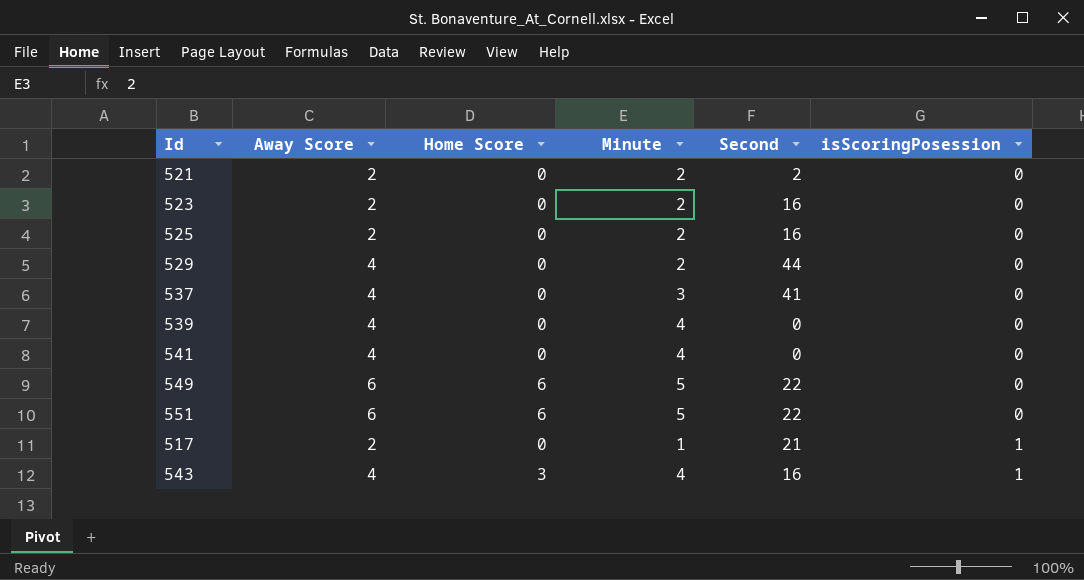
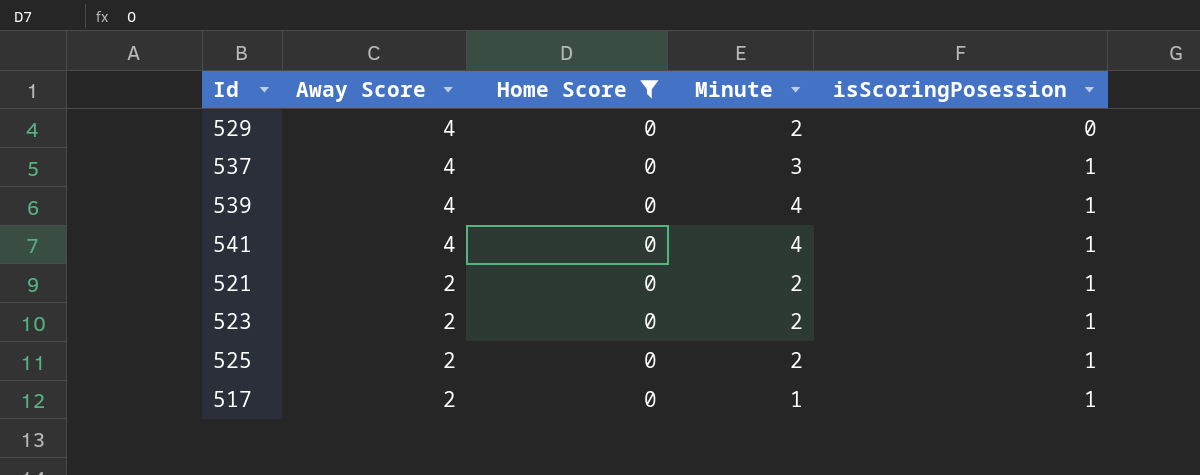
filter: none -> Home Score = 0
row order: isScoringPosession ascending -> Away Score descending
column Second | position: 5 -> none
537 | isScoringPosession: 0 -> 1
539 | isScoringPosession: 0 -> 1
541 | isScoringPosession: 0 -> 1
521 | isScoringPosession: 0 -> 1
523 | isScoringPosession: 0 -> 1
525 | isScoringPosession: 0 -> 1

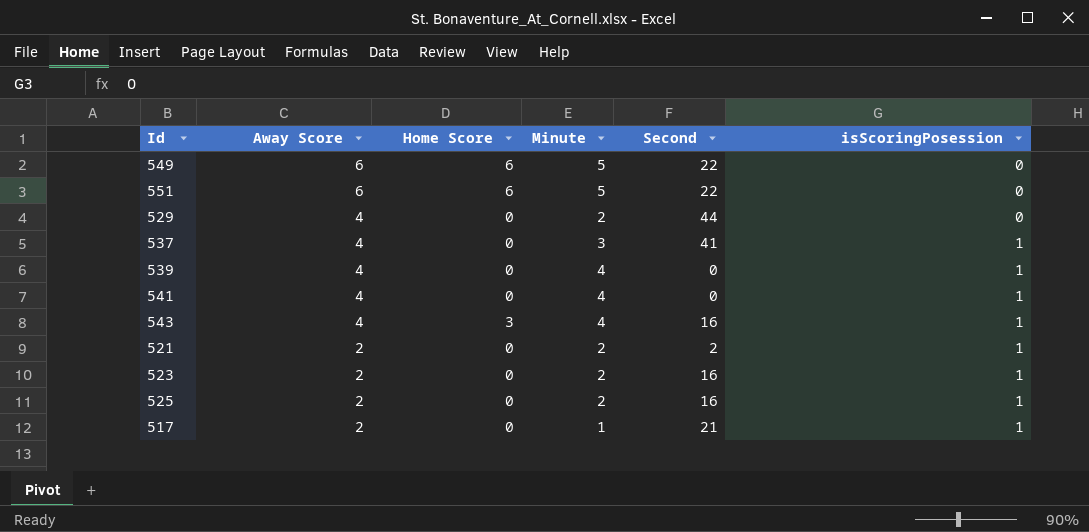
filter: Home Score = 0 -> none
column Second | position: none -> 5

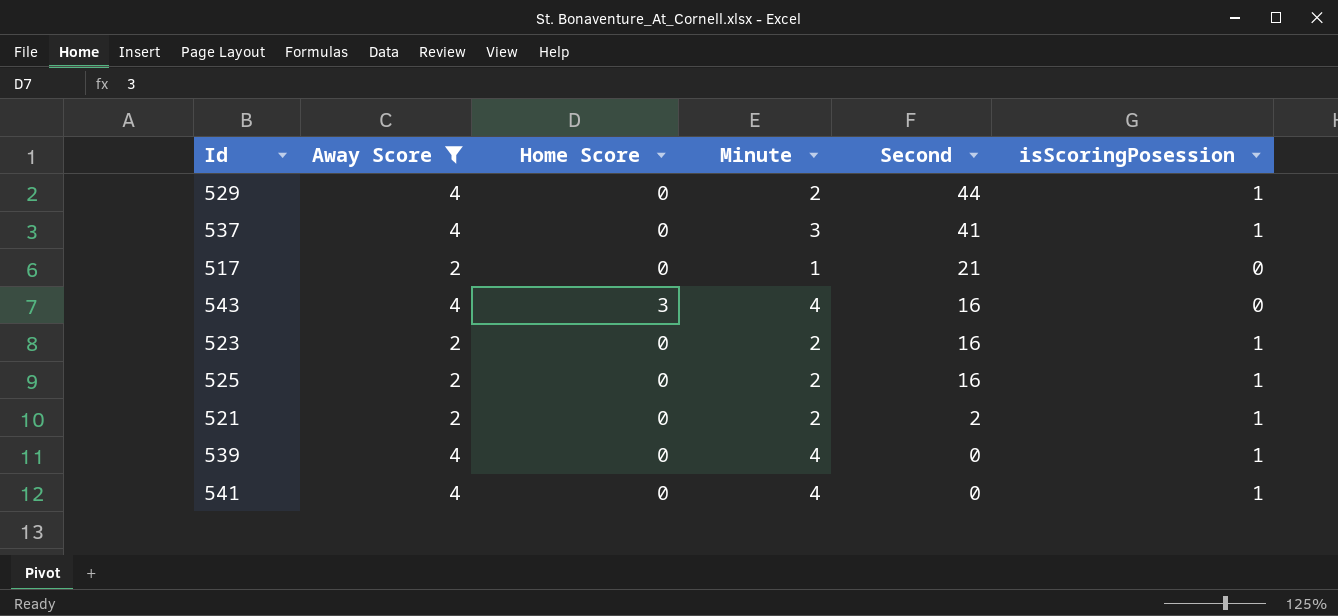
filter: none -> Away Score != 6
row order: Away Score descending -> Second descending
529 | isScoringPosession: 0 -> 1
517 | isScoringPosession: 1 -> 0
543 | isScoringPosession: 1 -> 0

